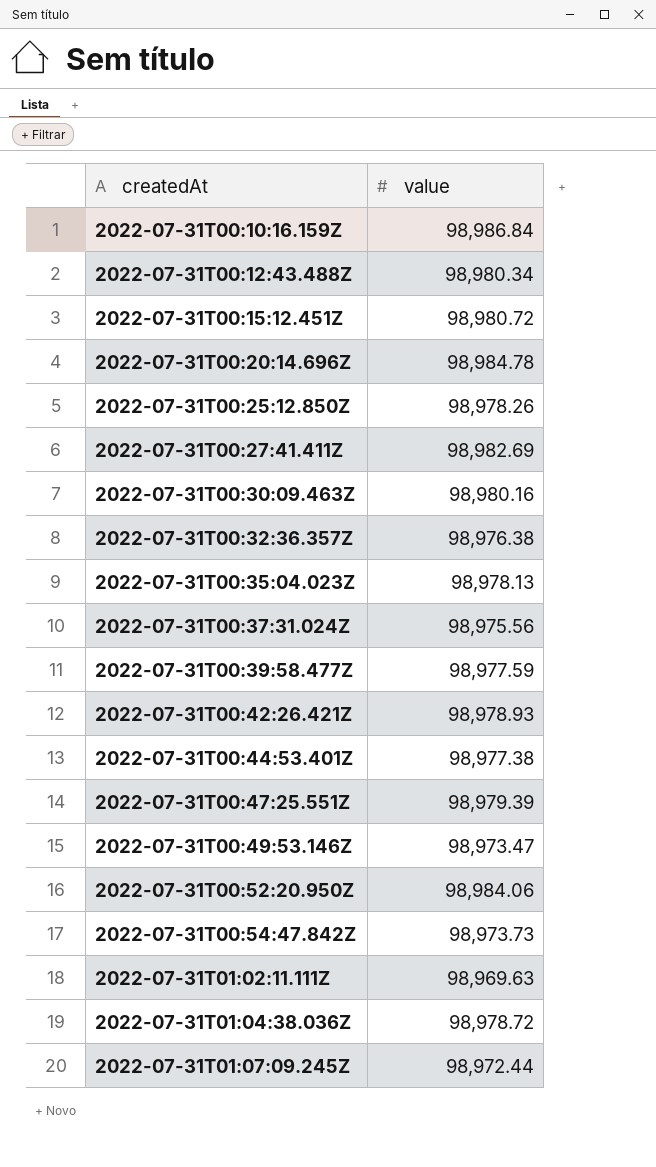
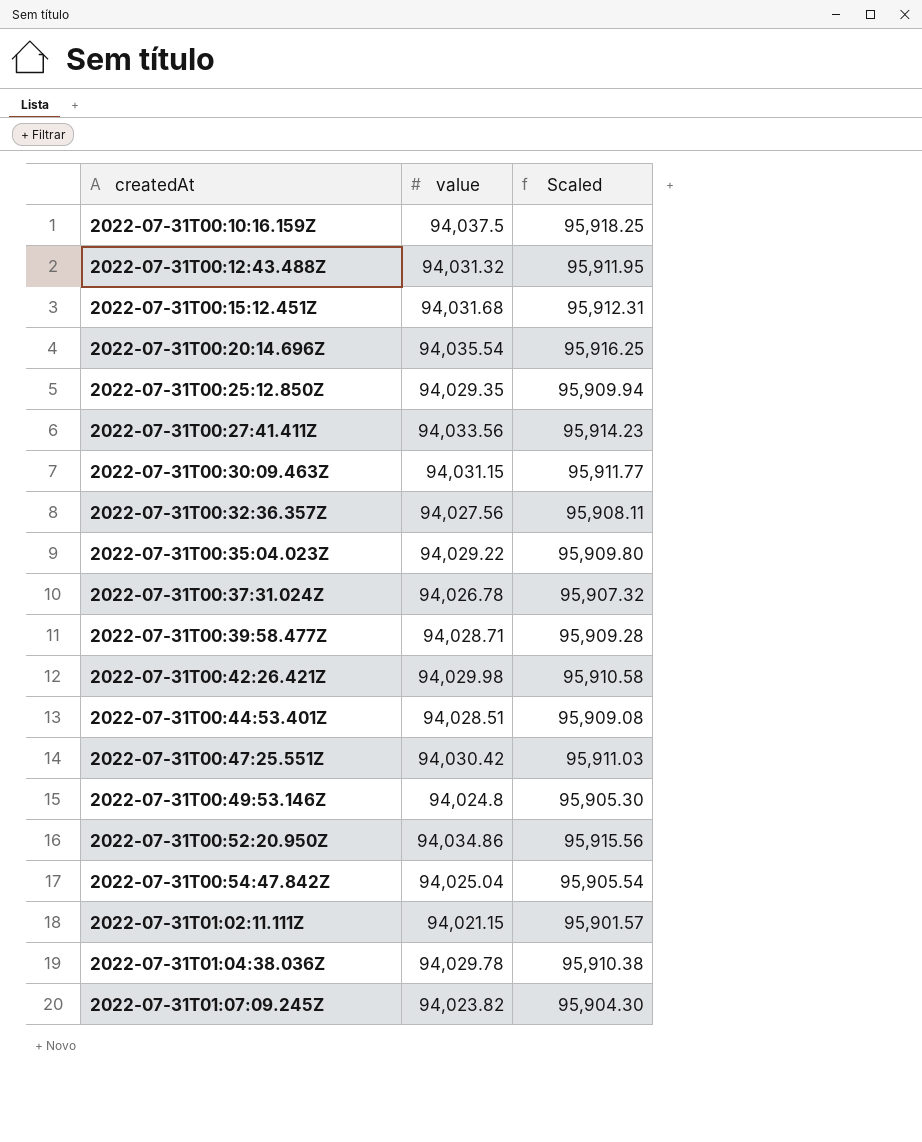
column Scaled | formula: none -> [value] * 1.02
2022-07-31T00:10:16.159Z | value: 98,986.84 -> 94,037.5
2022-07-31T00:12:43.488Z | value: 98,980.34 -> 94,031.32
2022-07-31T00:15:12.451Z | value: 98,980.72 -> 94,031.68
2022-07-31T00:20:14.696Z | value: 98,984.78 -> 94,035.54
2022-07-31T00:25:12.850Z | value: 98,978.26 -> 94,029.35
2022-07-31T00:27:41.411Z | value: 98,982.69 -> 94,033.56
2022-07-31T00:30:09.463Z | value: 98,980.16 -> 94,031.15
2022-07-31T00:32:36.357Z | value: 98,976.38 -> 94,027.56
2022-07-31T00:35:04.023Z | value: 98,978.13 -> 94,029.22
2022-07-31T00:37:31.024Z | value: 98,975.56 -> 94,026.78
2022-07-31T00:39:58.477Z | value: 98,977.59 -> 94,028.71
2022-07-31T00:42:26.421Z | value: 98,978.93 -> 94,029.98
2022-07-31T00:44:53.401Z | value: 98,977.38 -> 94,028.51
2022-07-31T00:47:25.551Z | value: 98,979.39 -> 94,030.42
2022-07-31T00:49:53.146Z | value: 98,973.47 -> 94,024.8
2022-07-31T00:52:20.950Z | value: 98,984.06 -> 94,034.86
2022-07-31T00:54:47.842Z | value: 98,973.73 -> 94,025.04
2022-07-31T01:02:11.111Z | value: 98,969.63 -> 94,021.15
2022-07-31T01:04:38.036Z | value: 98,978.72 -> 94,029.78
2022-07-31T01:07:09.245Z | value: 98,972.44 -> 94,023.82

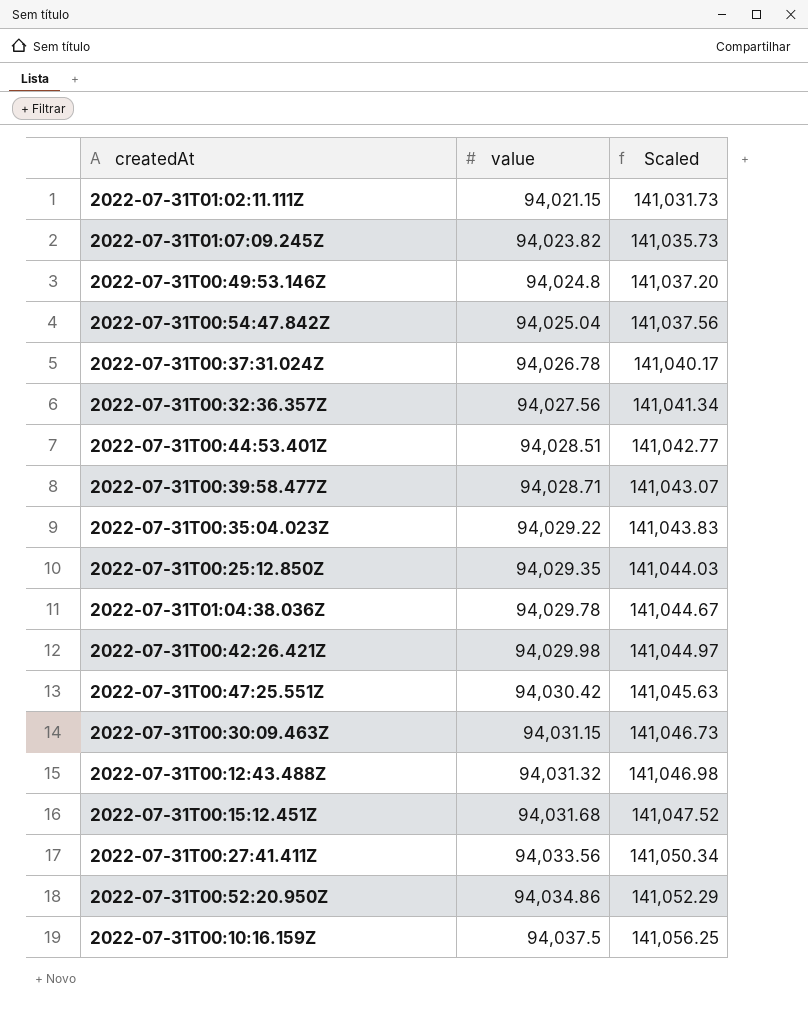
row order: createdAt ascending -> value ascending
column Scaled | formula: [value] * 1.02 -> [value] * 1.5
row 2022-07-31T00:20:14.696Z: 94,035.54 | 95,916.25 -> none

